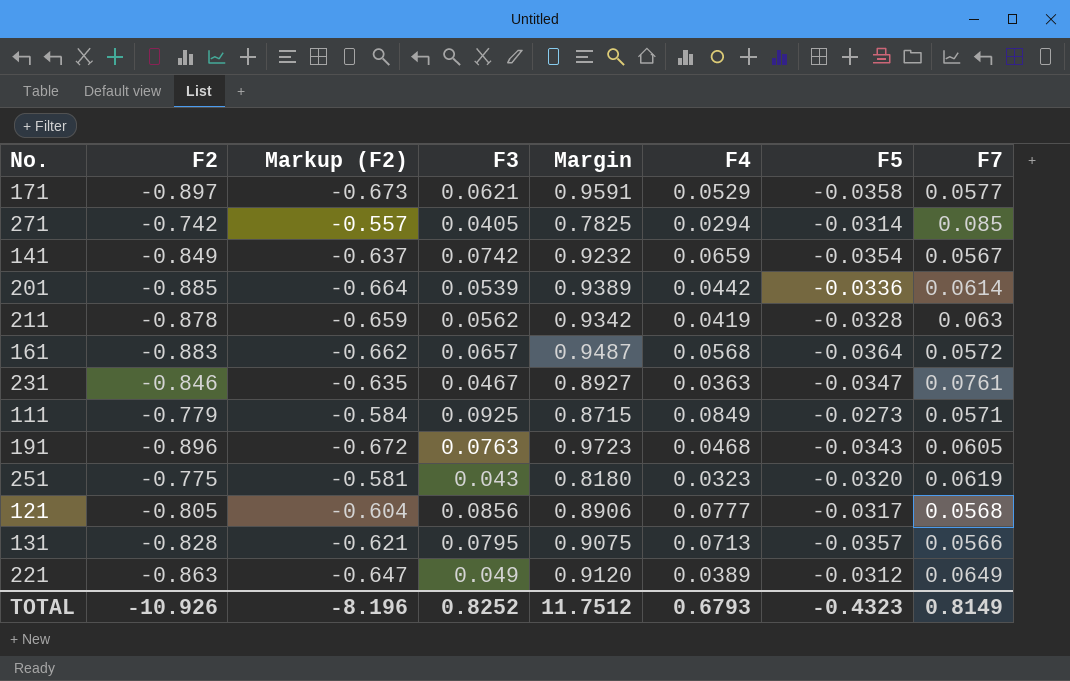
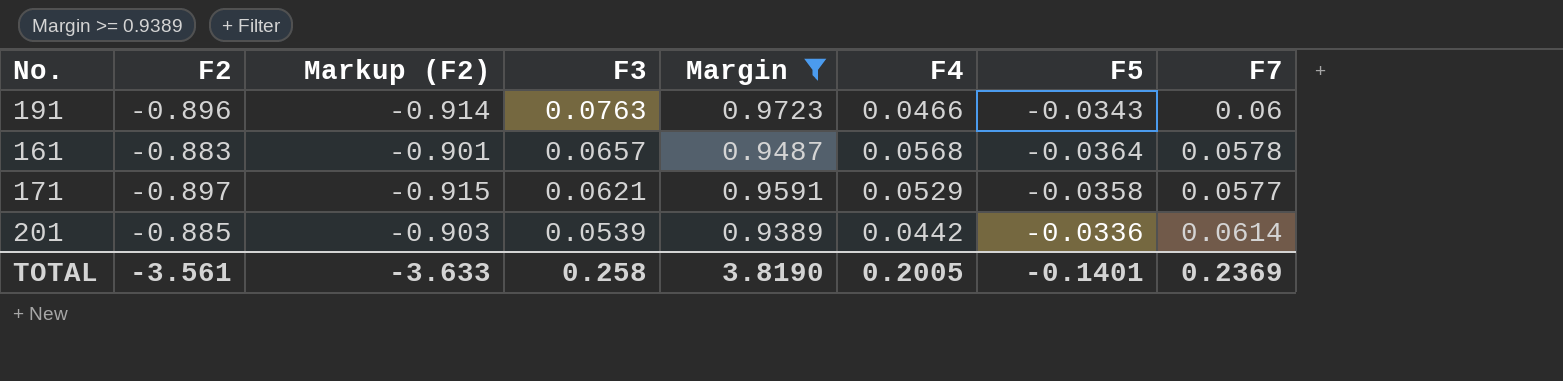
filter: none -> Margin >= 0.9389
row order: none -> F3 descending
column Markup (F2) | formula: [F2] * 0.75 -> [F2] * 1.02
191 | F4: 0.0468 -> 0.0466
191 | F7: 0.0605 -> 0.06
161 | F7: 0.0572 -> 0.0578
TOTAL | F2: -10.926 -> -3.561
TOTAL | Markup (F2): -8.196 -> -3.633
TOTAL | F3: 0.8252 -> 0.258
TOTAL | Margin: 11.7512 -> 3.8190
TOTAL | F4: 0.6793 -> 0.2005
TOTAL | F5: -0.4323 -> -0.1401
TOTAL | F7: 0.8149 -> 0.2369

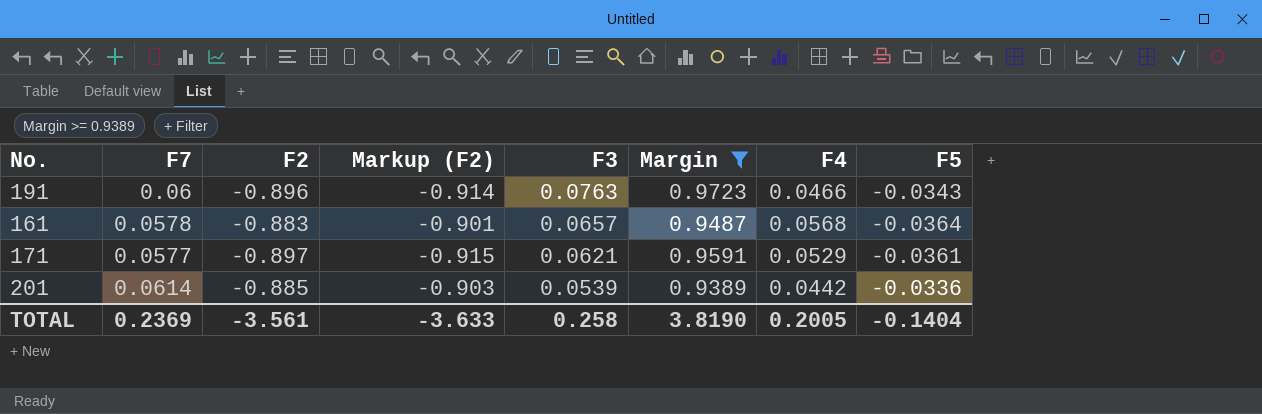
column F7 | position: 8 -> 2
171 | F5: -0.0358 -> -0.0361
TOTAL | F5: -0.1401 -> -0.1404

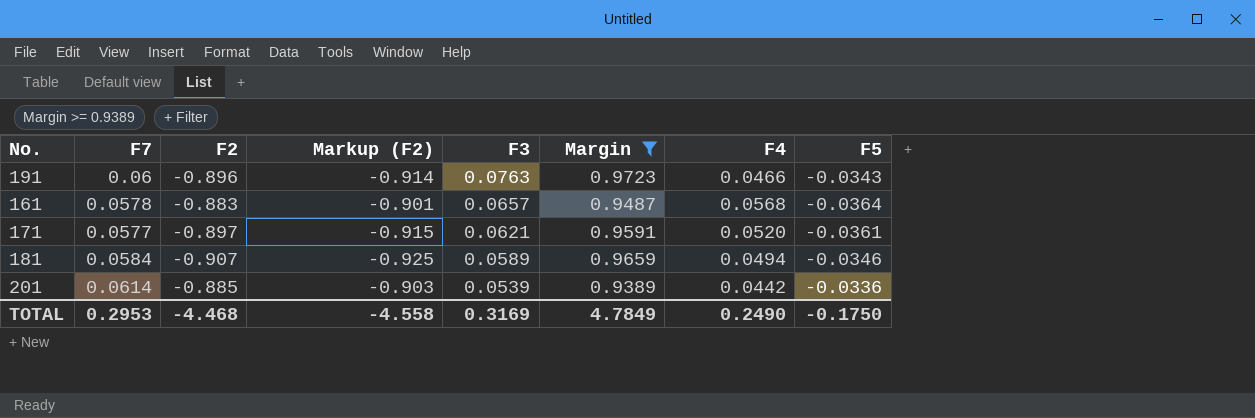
171 | F4: 0.0529 -> 0.0520
row 181: none -> 0.0584 | -0.907 | -0.925 | 0.0589 | 0.9659 | 0.0494 | -0.0346
TOTAL | F7: 0.2369 -> 0.2953
TOTAL | F2: -3.561 -> -4.468
TOTAL | Markup (F2): -3.633 -> -4.558
TOTAL | F3: 0.258 -> 0.3169
TOTAL | Margin: 3.8190 -> 4.7849
TOTAL | F4: 0.2005 -> 0.2490
TOTAL | F5: -0.1404 -> -0.1750

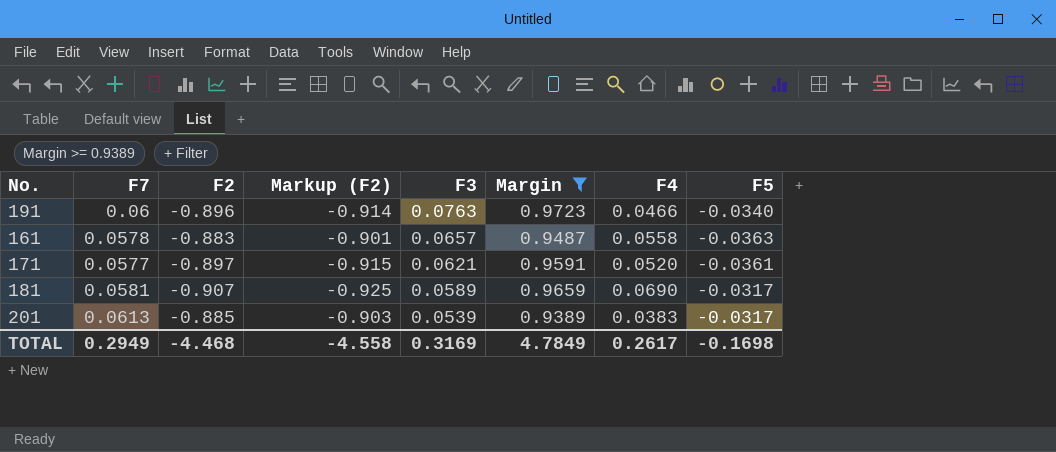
191 | F5: -0.0343 -> -0.0340
161 | F4: 0.0568 -> 0.0558
161 | F5: -0.0364 -> -0.0363
181 | F7: 0.0584 -> 0.0581
181 | F4: 0.0494 -> 0.0690
181 | F5: -0.0346 -> -0.0317
201 | F7: 0.0614 -> 0.0613
201 | F4: 0.0442 -> 0.0383
201 | F5: -0.0336 -> -0.0317
TOTAL | F7: 0.2953 -> 0.2949
TOTAL | F4: 0.2490 -> 0.2617
TOTAL | F5: -0.1750 -> -0.1698

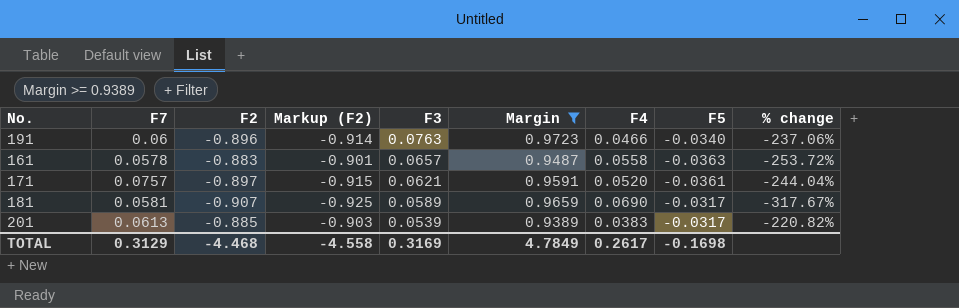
column % change | formula: none -> ([F4] - [F5]) / [F5]
171 | F7: 0.0577 -> 0.0757
TOTAL | F7: 0.2949 -> 0.3129

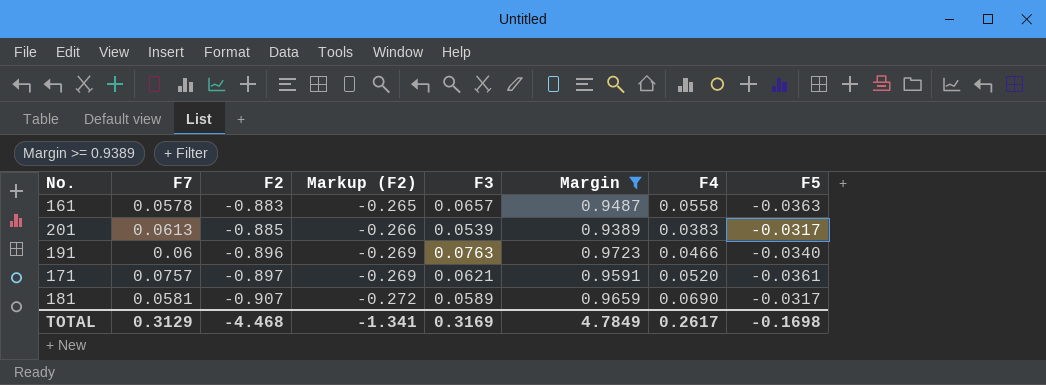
row order: F3 descending -> F2 descending
column % change | formula: ([F4] - [F5]) / [F5] -> none
column Markup (F2) | formula: [F2] * 1.02 -> [F2] * 0.3
TOTAL | Markup (F2): -4.558 -> -1.341

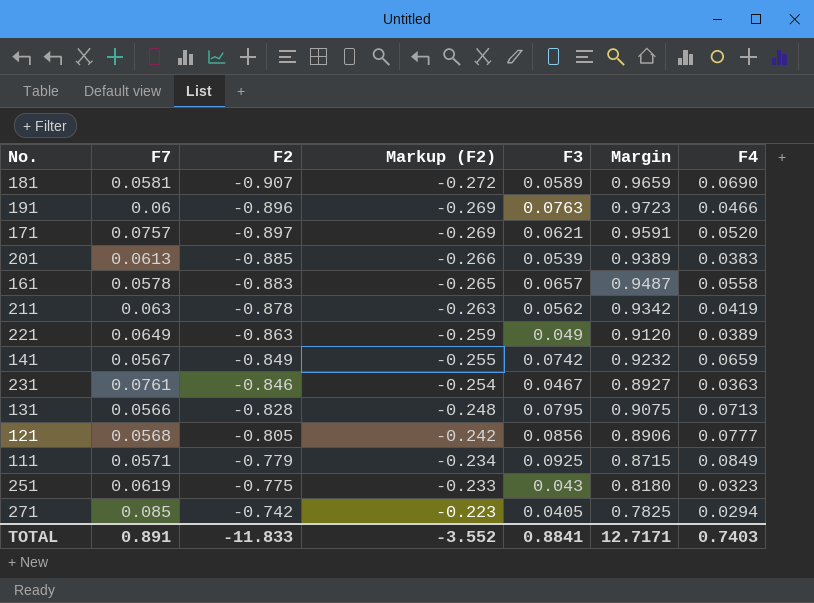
filter: Margin >= 0.9389 -> none
row order: F2 descending -> Markup (F2) ascending
column F5 | position: 8 -> none
TOTAL | F7: 0.3129 -> 0.891
TOTAL | F2: -4.468 -> -11.833
TOTAL | Markup (F2): -1.341 -> -3.552
TOTAL | F3: 0.3169 -> 0.8841
TOTAL | Margin: 4.7849 -> 12.7171
TOTAL | F4: 0.2617 -> 0.7403

